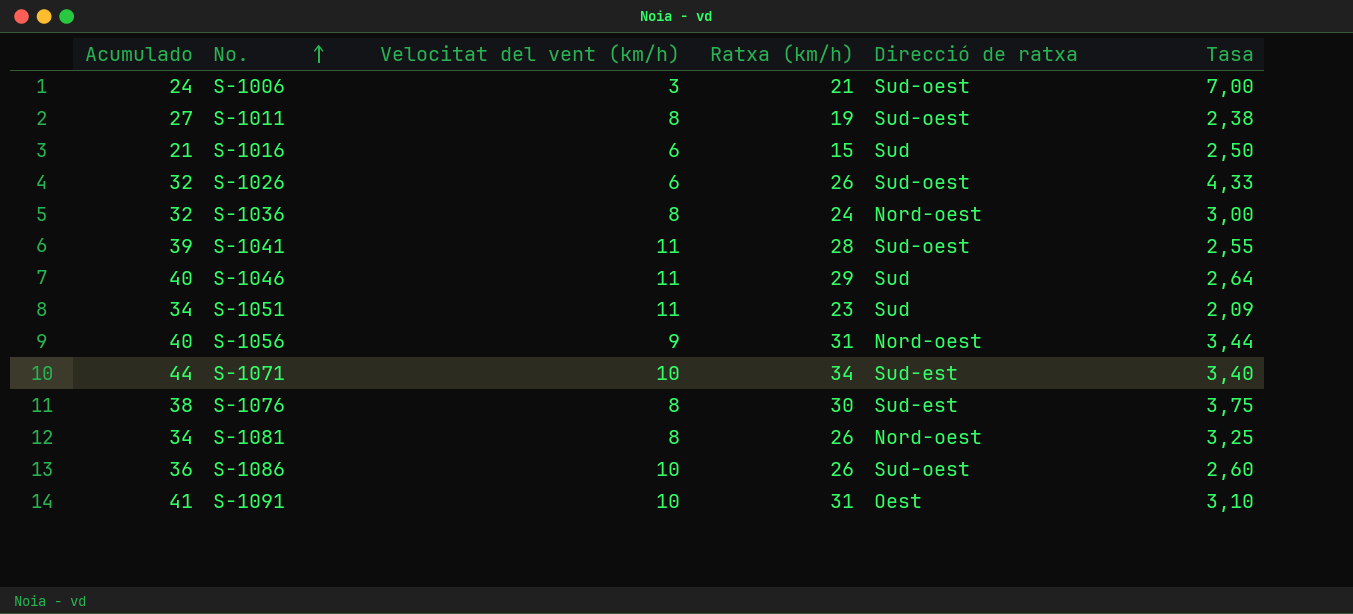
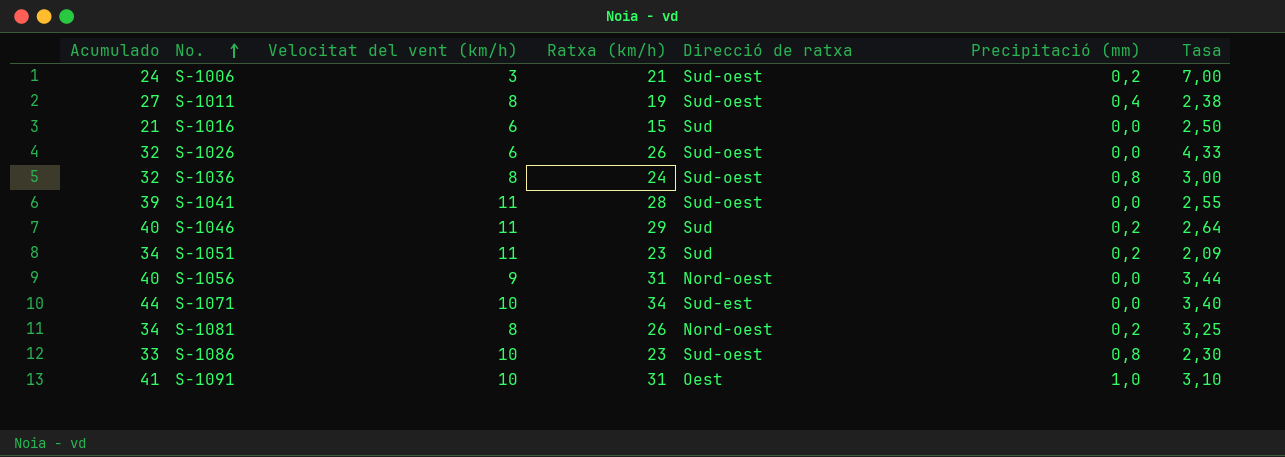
column Precipitació (mm) | position: none -> 6
row S-1076: 38 | 8 | 30 | Sud-est | 3,75 -> none
S-1036 | Direcció de ratxa: Nord-oest -> Sud-oest
S-1086 | Acumulado: 36 -> 33
S-1086 | Ratxa (km/h): 26 -> 23
S-1086 | Tasa: 2,60 -> 2,30

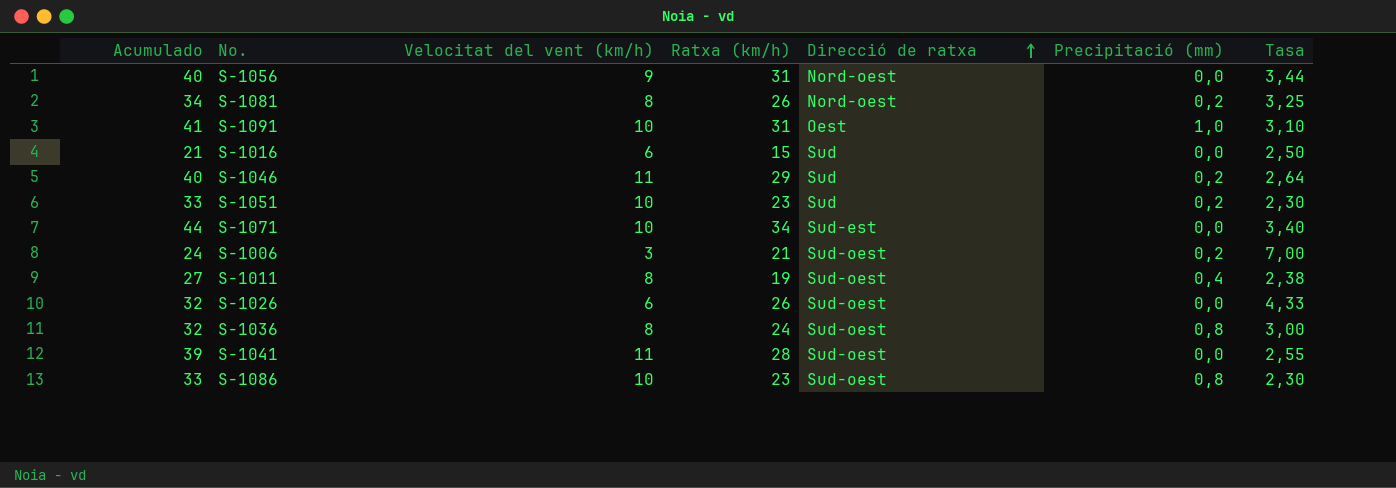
row order: No. ascending -> Direcció de ratxa ascending
S-1051 | Acumulado: 34 -> 33
S-1051 | Velocitat del vent (km/h): 11 -> 10
S-1051 | Tasa: 2,09 -> 2,30

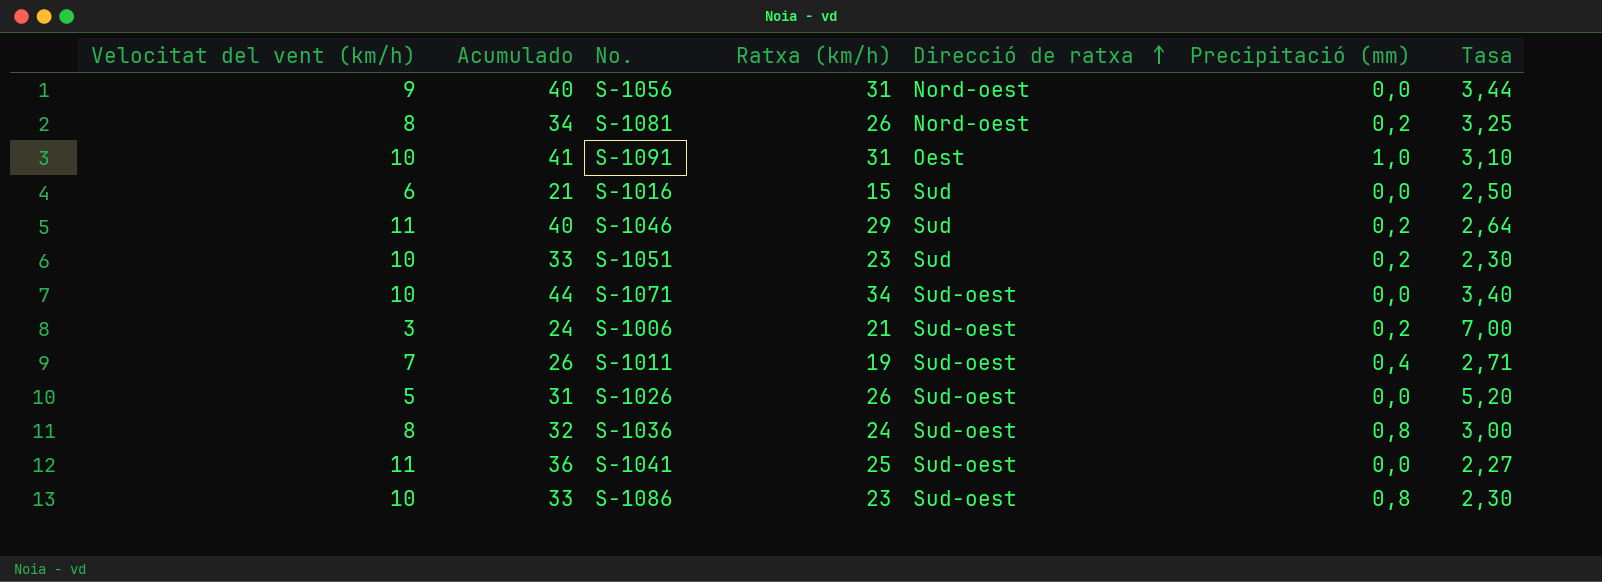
column Velocitat del vent (km/h) | position: 3 -> 1
S-1071 | Direcció de ratxa: Sud-est -> Sud-oest
S-1011 | Velocitat del vent (km/h): 8 -> 7
S-1011 | Acumulado: 27 -> 26
S-1011 | Tasa: 2,38 -> 2,71
S-1026 | Velocitat del vent (km/h): 6 -> 5
S-1026 | Acumulado: 32 -> 31
S-1026 | Tasa: 4,33 -> 5,20
S-1041 | Acumulado: 39 -> 36
S-1041 | Ratxa (km/h): 28 -> 25
S-1041 | Tasa: 2,55 -> 2,27

